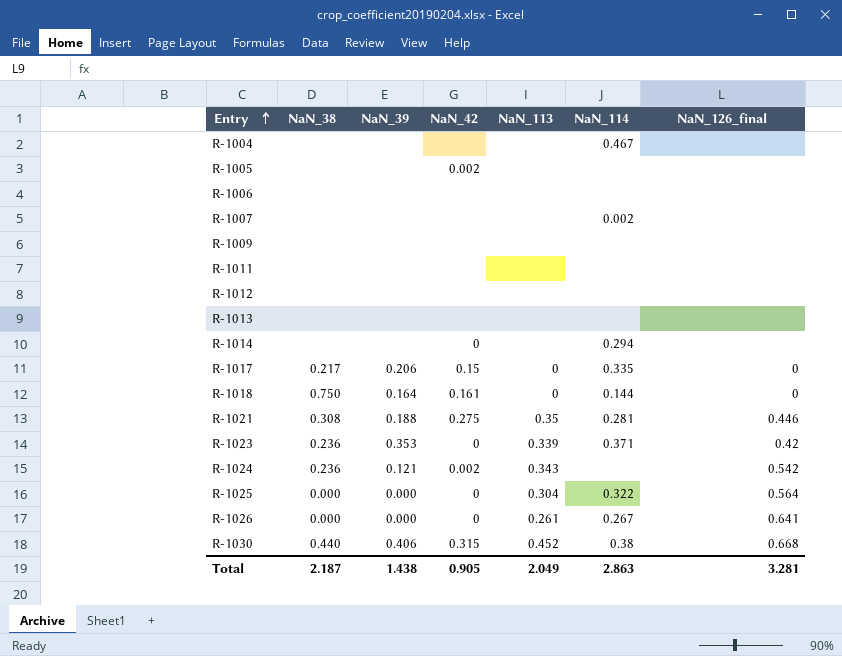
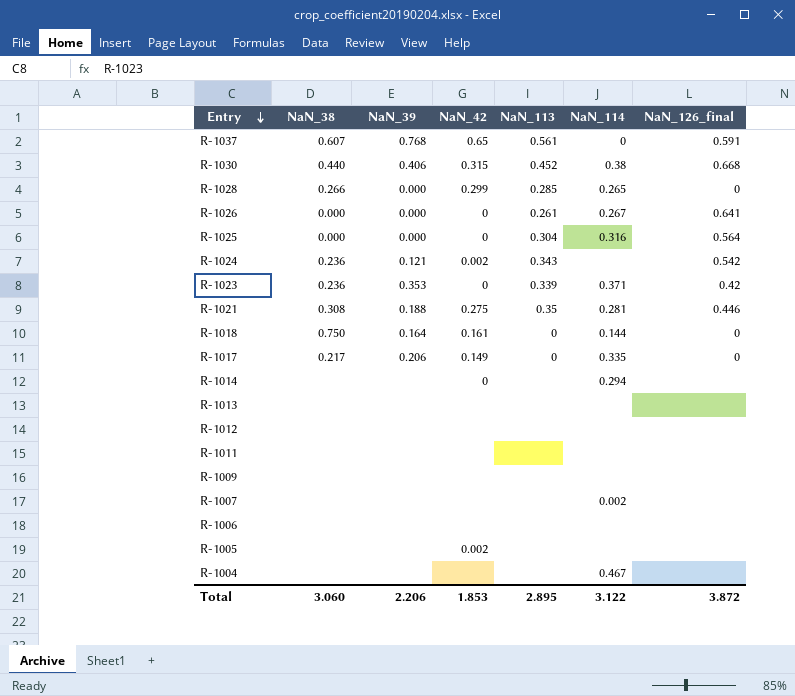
row order: Entry ascending -> Entry descending
row R-1037: none -> 0.607 | 0.768 | 0.65 | 0.561 | 0 | 0.591
row R-1028: none -> 0.266 | 0.000 | 0.299 | 0.285 | 0.265 | 0
R-1025 | NaN_114: 0.322 -> 0.316
R-1017 | NaN_42: 0.15 -> 0.149
Total | NaN_38: 2.187 -> 3.060
Total | NaN_39: 1.438 -> 2.206
Total | NaN_42: 0.905 -> 1.853
Total | NaN_113: 2.049 -> 2.895
Total | NaN_114: 2.863 -> 3.122
Total | NaN_126_final: 3.281 -> 3.872

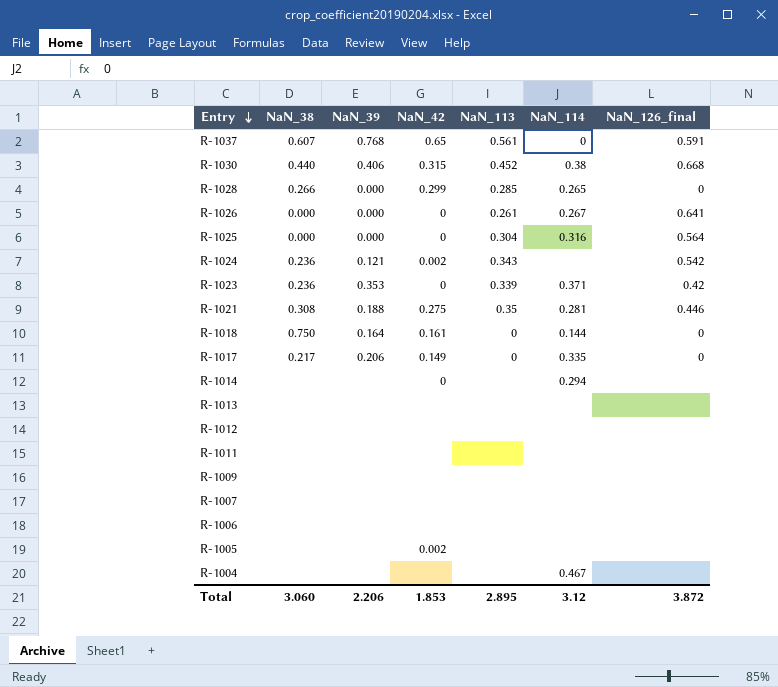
R-1007 | NaN_114: 0.002 -> none
Total | NaN_114: 3.122 -> 3.12

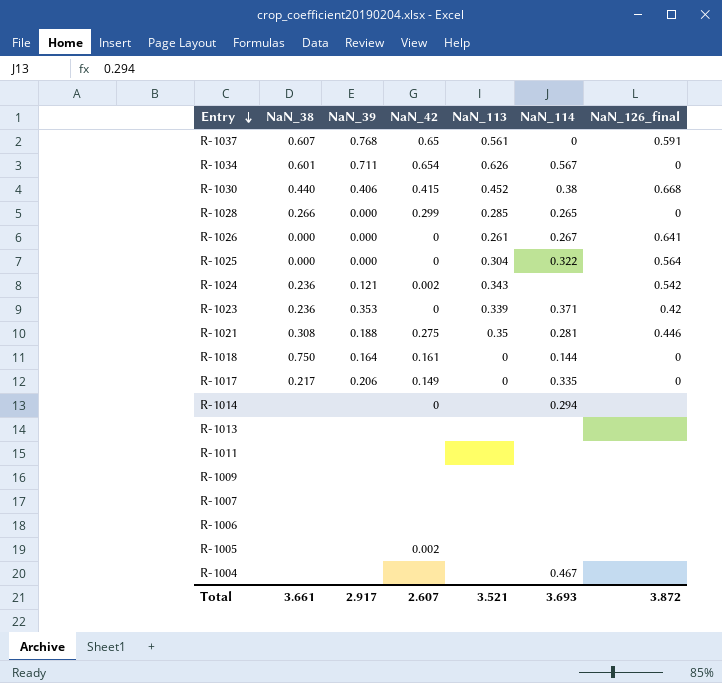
row R-1012: none | none | none | none | none | none -> none
row R-1034: none -> 0.601 | 0.711 | 0.654 | 0.626 | 0.567 | 0
R-1030 | NaN_42: 0.315 -> 0.415
R-1025 | NaN_114: 0.316 -> 0.322
Total | NaN_38: 3.060 -> 3.661
Total | NaN_39: 2.206 -> 2.917
Total | NaN_42: 1.853 -> 2.607
Total | NaN_113: 2.895 -> 3.521
Total | NaN_114: 3.12 -> 3.693

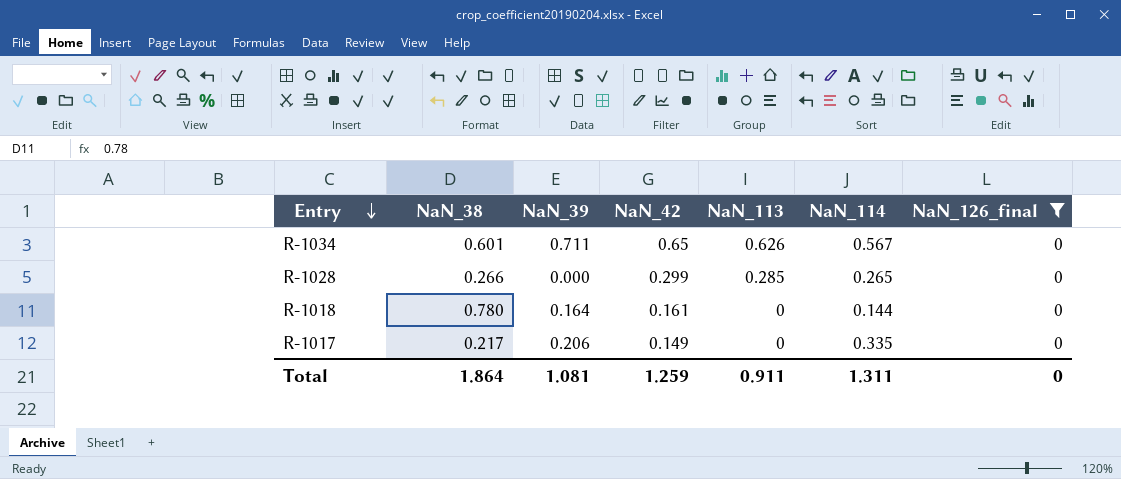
filter: none -> NaN_126_final = 0
R-1034 | NaN_42: 0.654 -> 0.65
R-1018 | NaN_38: 0.750 -> 0.780
Total | NaN_38: 3.661 -> 1.864
Total | NaN_39: 2.917 -> 1.081
Total | NaN_42: 2.607 -> 1.259
Total | NaN_113: 3.521 -> 0.911
Total | NaN_114: 3.693 -> 1.311
Total | NaN_126_final: 3.872 -> 0

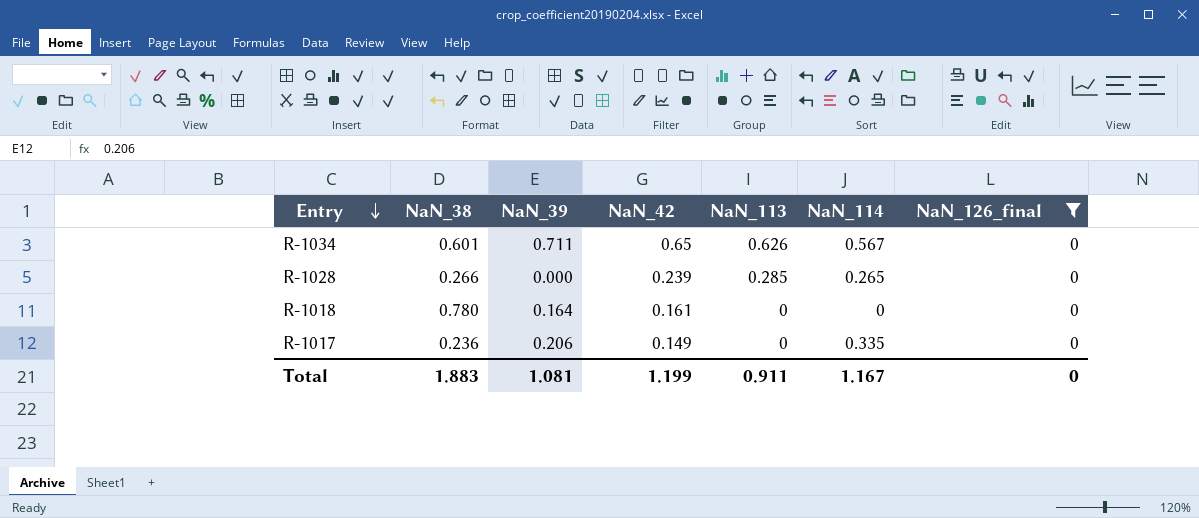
R-1028 | NaN_42: 0.299 -> 0.239
R-1018 | NaN_114: 0.144 -> 0
R-1017 | NaN_38: 0.217 -> 0.236
Total | NaN_38: 1.864 -> 1.883
Total | NaN_42: 1.259 -> 1.199
Total | NaN_114: 1.311 -> 1.167

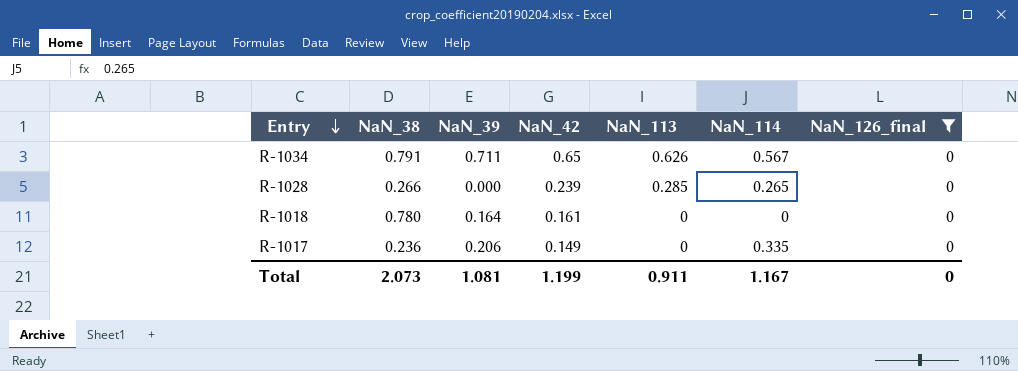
R-1034 | NaN_38: 0.601 -> 0.791
Total | NaN_38: 1.883 -> 2.073

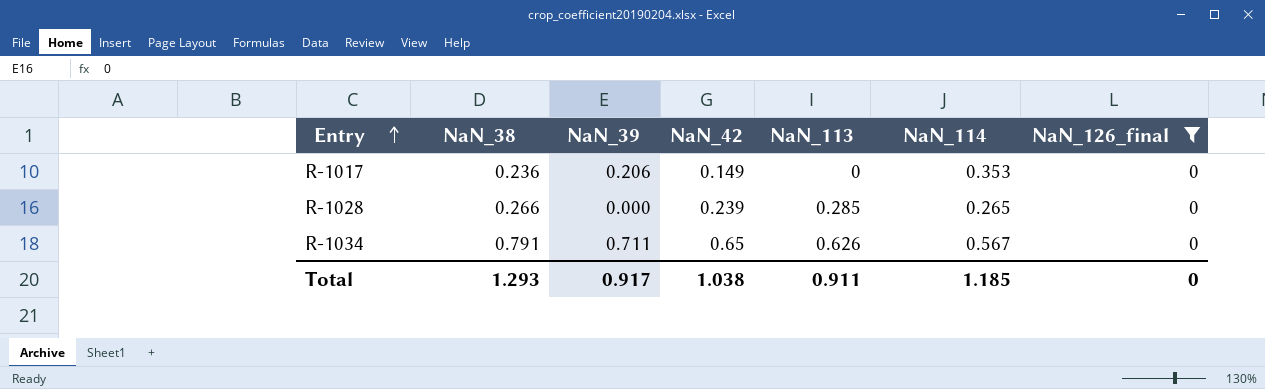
row order: Entry descending -> Entry ascending
row R-1018: 0.780 | 0.164 | 0.161 | 0 | 0 | 0 -> none
R-1017 | NaN_114: 0.335 -> 0.353
Total | NaN_38: 2.073 -> 1.293
Total | NaN_39: 1.081 -> 0.917
Total | NaN_42: 1.199 -> 1.038
Total | NaN_114: 1.167 -> 1.185

